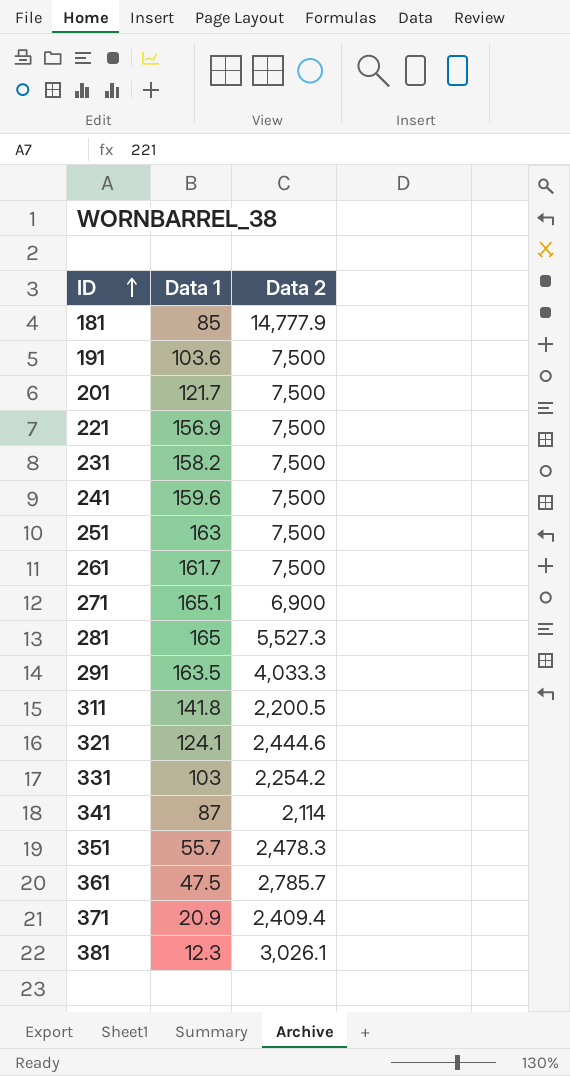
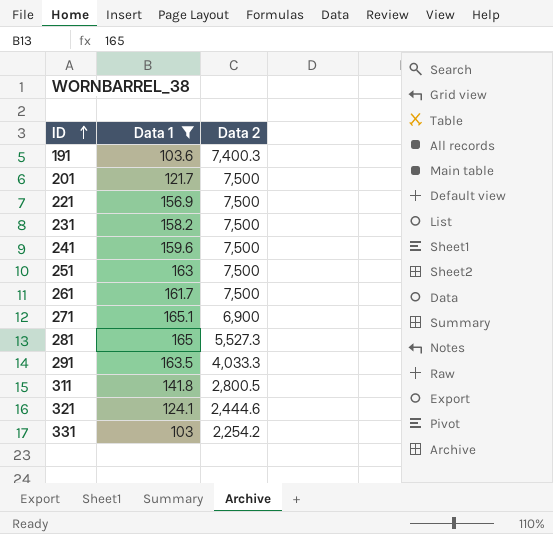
filter: none -> Data 1 >= 103
191 | Data 2: 7,500 -> 7,400.3
311 | Data 2: 2,200.5 -> 2,800.5

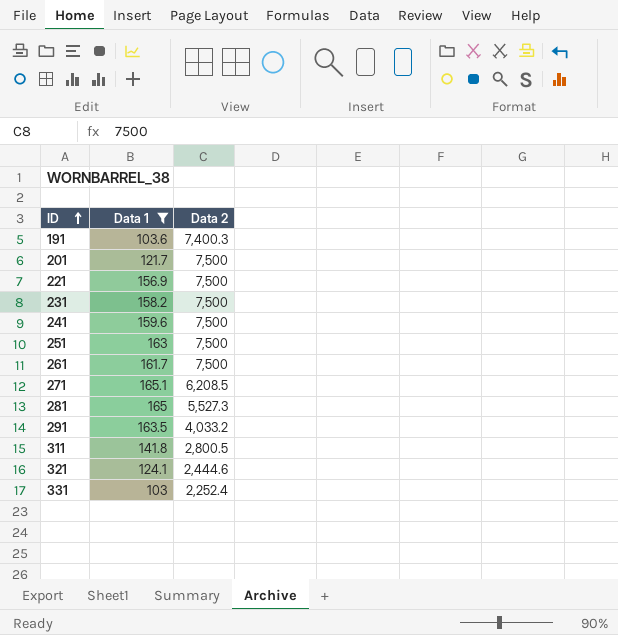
271 | Data 2: 6,900 -> 6,208.5
291 | Data 2: 4,033.3 -> 4,033.2
331 | Data 2: 2,254.2 -> 2,252.4

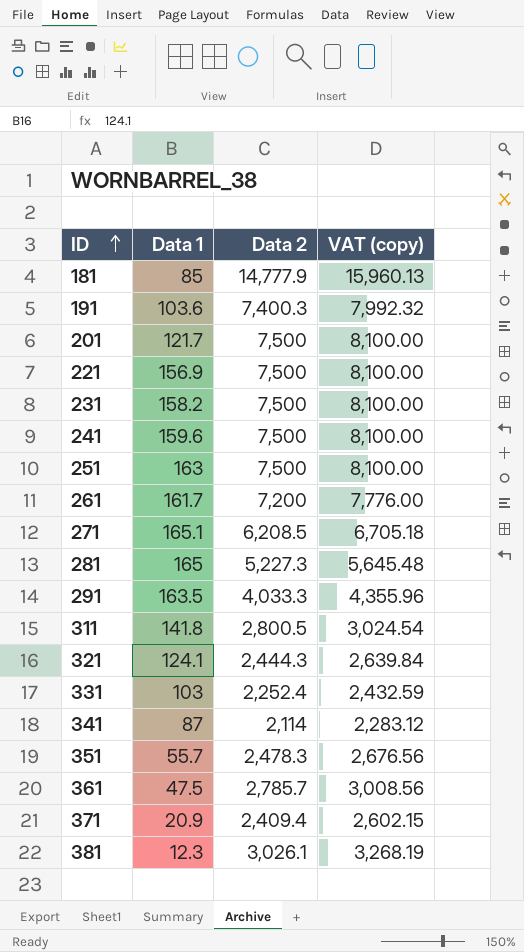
filter: Data 1 >= 103 -> none
column VAT (copy) | formula: none -> [Data 2] * 1.08
261 | Data 2: 7,500 -> 7,200
281 | Data 2: 5,527.3 -> 5,227.3
291 | Data 2: 4,033.2 -> 4,033.3
321 | Data 2: 2,444.6 -> 2,444.3

